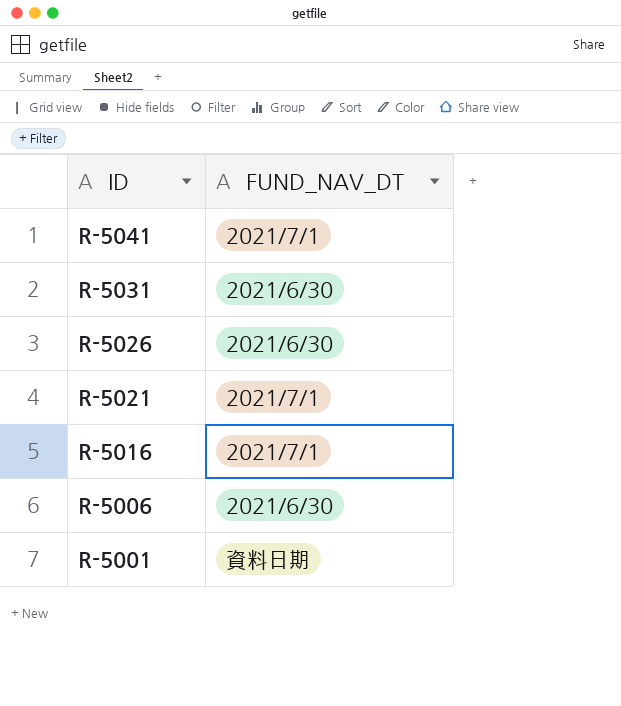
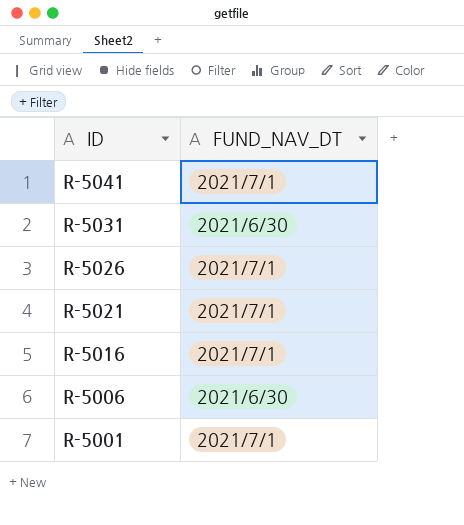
R-5026 | FUND_NAV_DT: 2021/6/30 -> 2021/7/1
R-5001 | FUND_NAV_DT: 資料日期 -> 2021/7/1

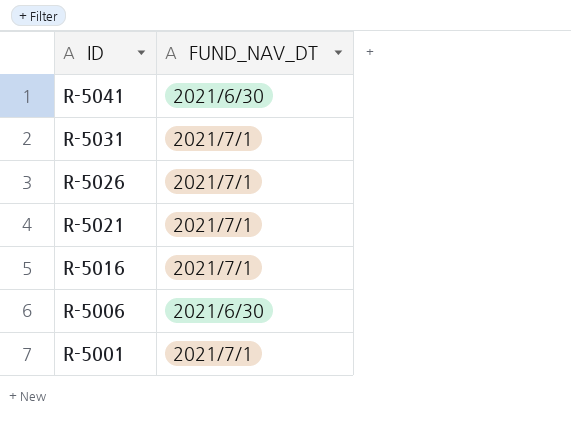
R-5041 | FUND_NAV_DT: 2021/7/1 -> 2021/6/30
R-5031 | FUND_NAV_DT: 2021/6/30 -> 2021/7/1

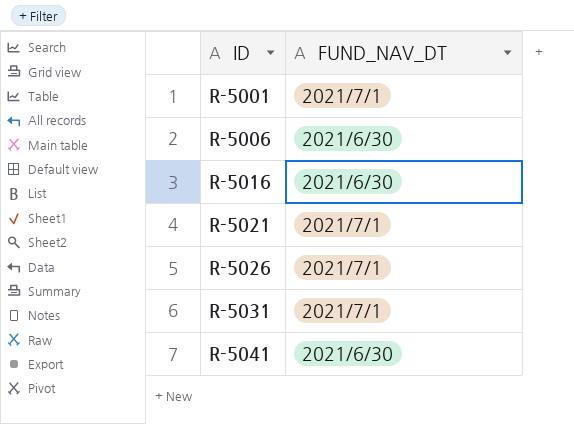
row order: ID descending -> ID ascending
R-5016 | FUND_NAV_DT: 2021/7/1 -> 2021/6/30

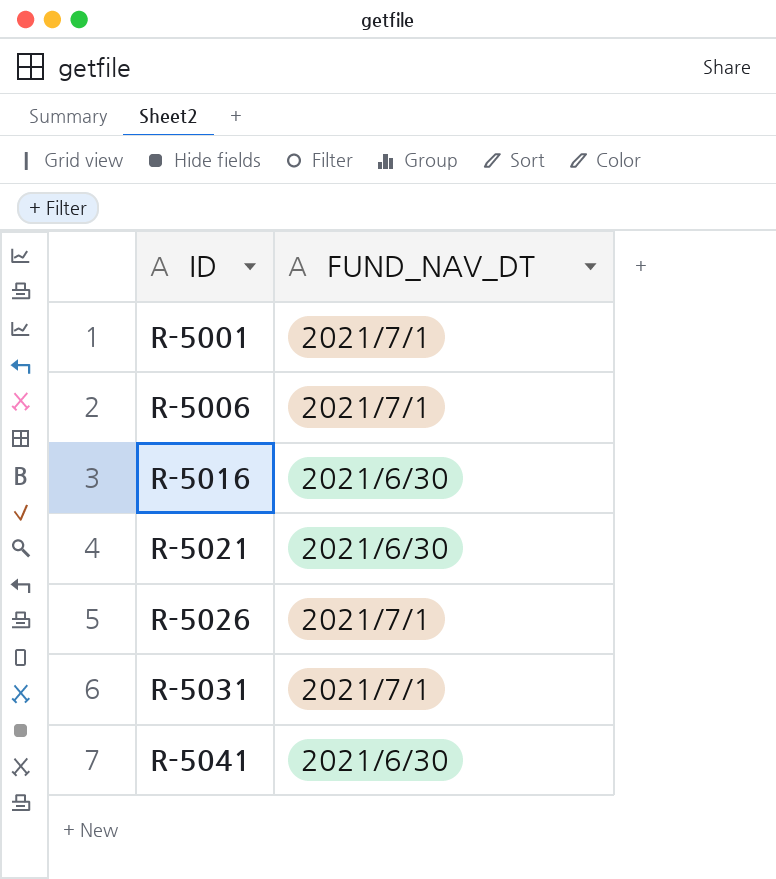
R-5006 | FUND_NAV_DT: 2021/6/30 -> 2021/7/1
R-5021 | FUND_NAV_DT: 2021/7/1 -> 2021/6/30

